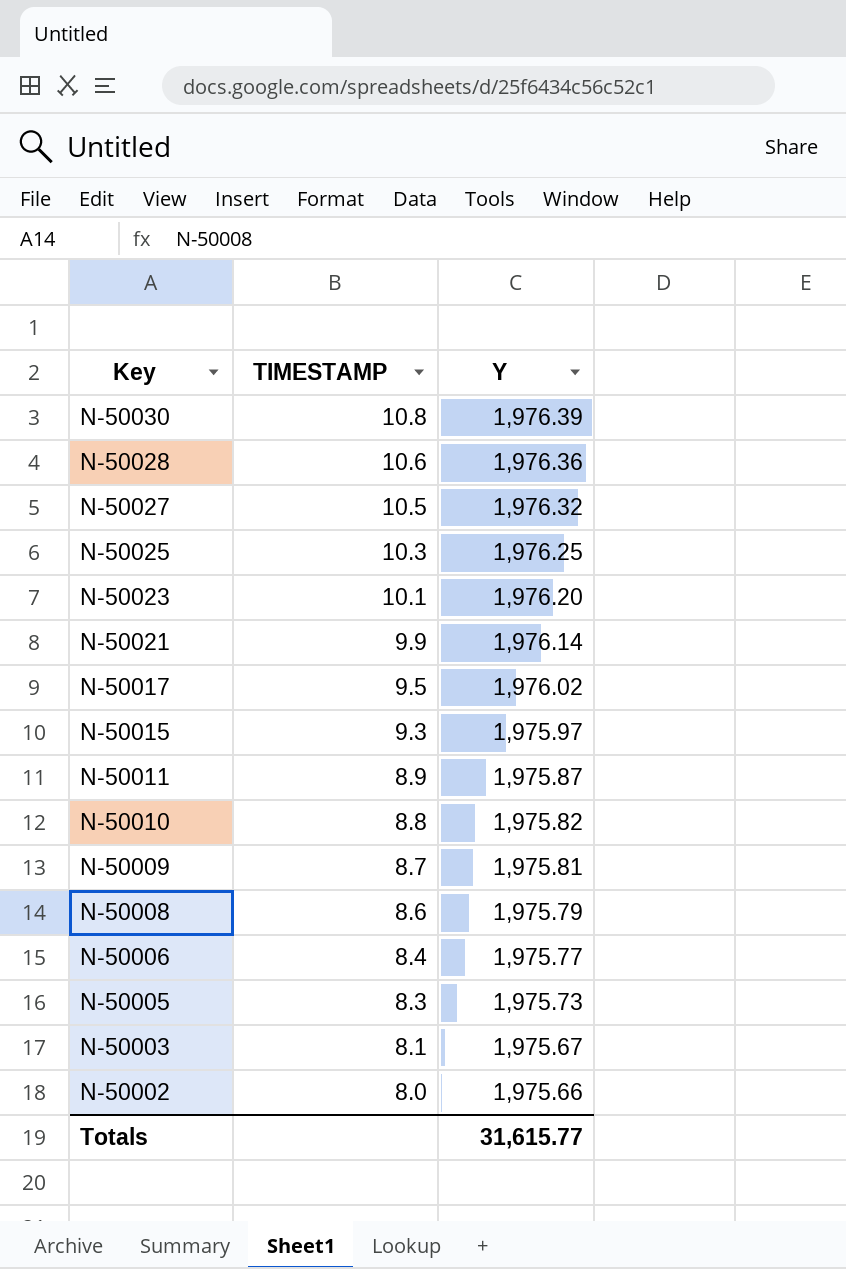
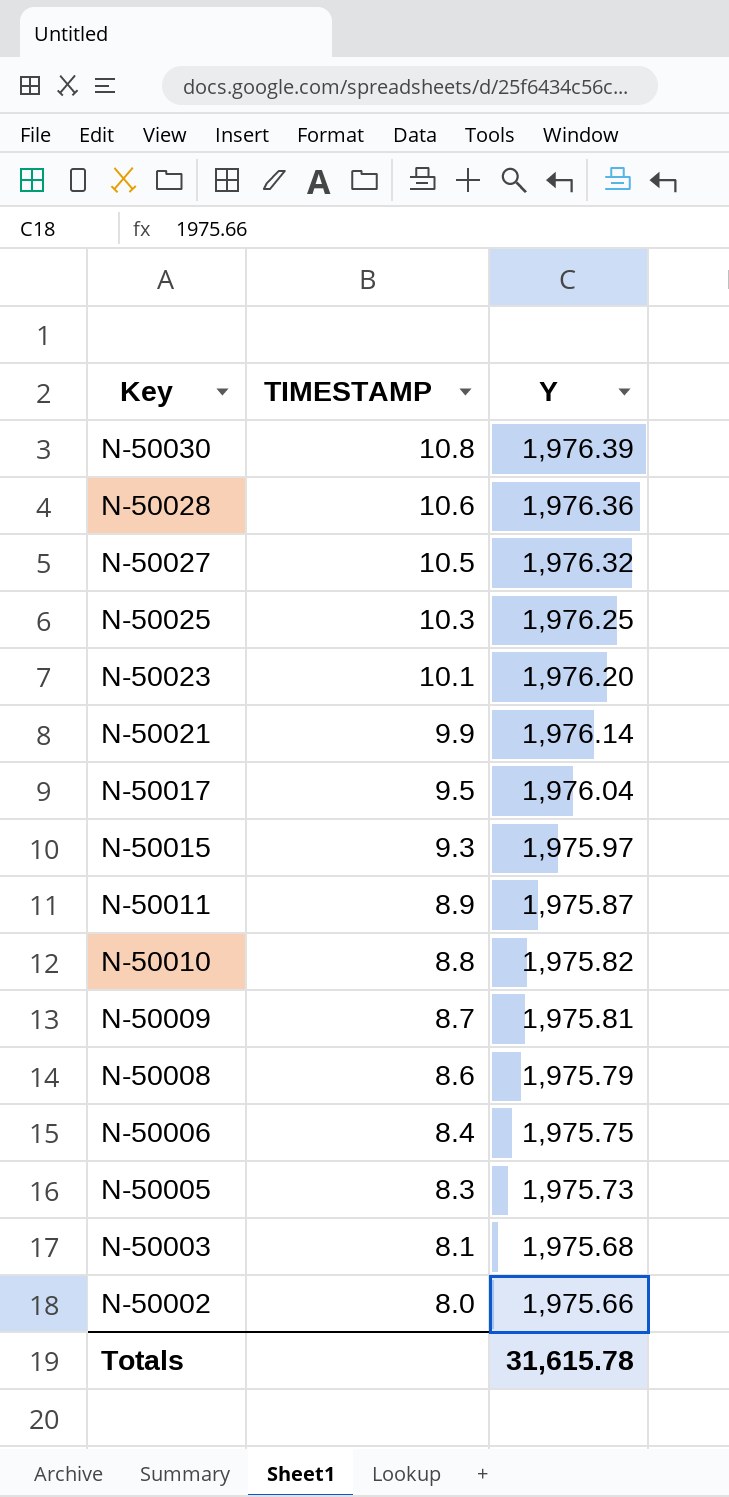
N-50017 | Y: 1,976.02 -> 1,976.04
N-50006 | Y: 1,975.77 -> 1,975.75
N-50003 | Y: 1,975.67 -> 1,975.68
Totals | Y: 31,615.77 -> 31,615.78

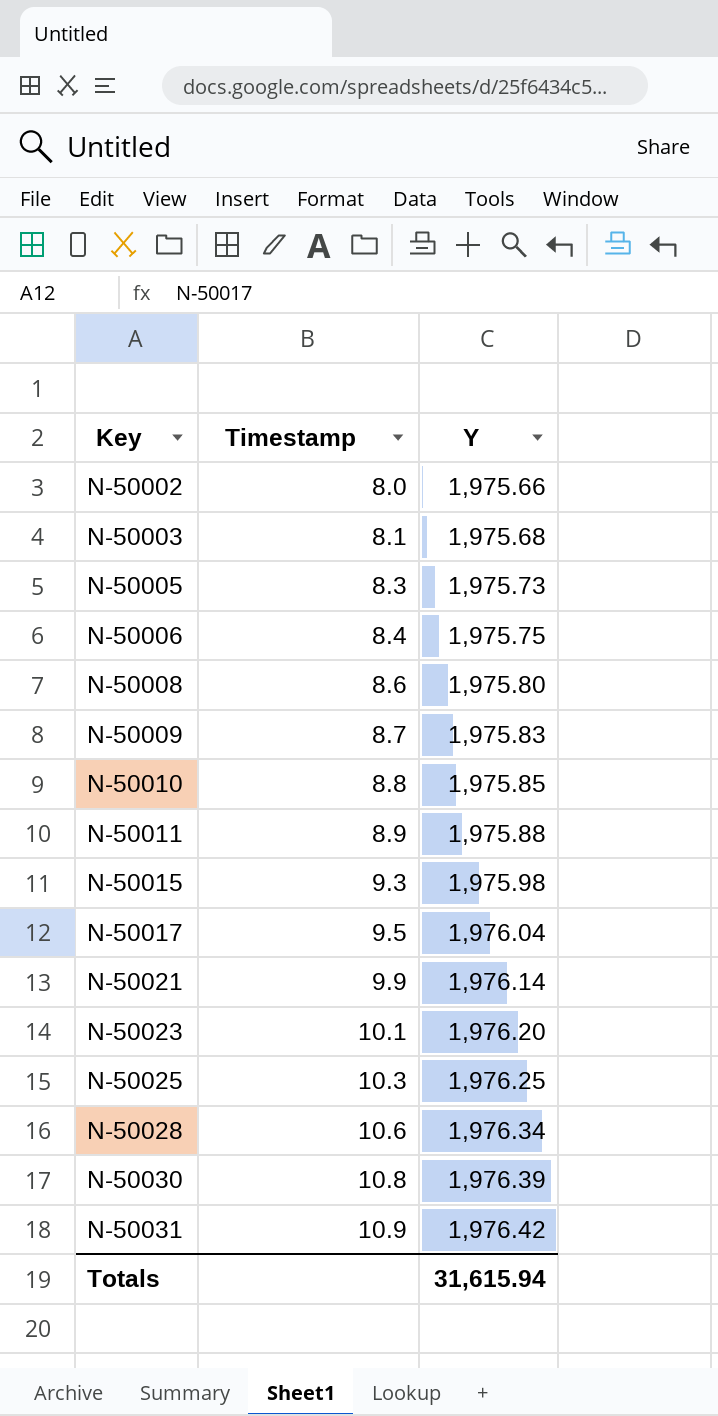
row order: Key descending -> Key ascending
column name: TIMESTAMP -> Timestamp
row N-50027: 10.5 | 1,976.32 -> none
N-50008 | Y: 1,975.79 -> 1,975.80
N-50009 | Y: 1,975.81 -> 1,975.83
N-50010 | Y: 1,975.82 -> 1,975.85
N-50011 | Y: 1,975.87 -> 1,975.88
N-50015 | Y: 1,975.97 -> 1,975.98
N-50028 | Y: 1,976.36 -> 1,976.34
row N-50031: none -> 10.9 | 1,976.42
Totals | Y: 31,615.78 -> 31,615.94

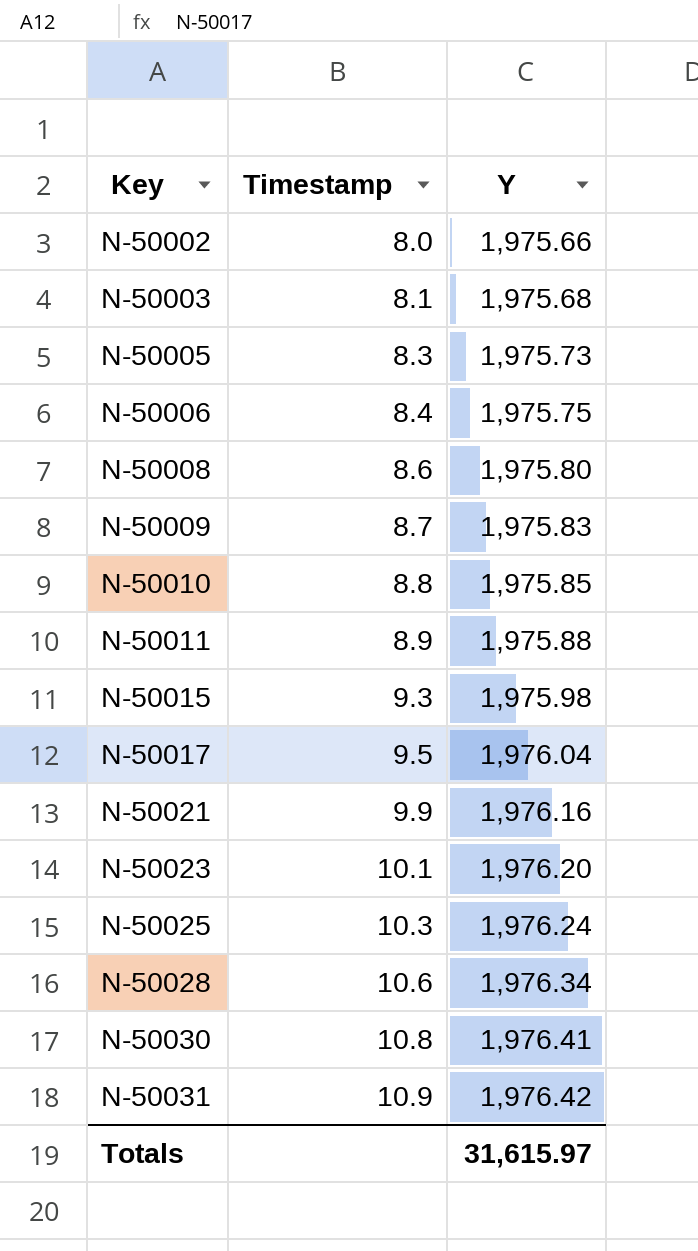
N-50021 | Y: 1,976.14 -> 1,976.16
N-50025 | Y: 1,976.25 -> 1,976.24
N-50030 | Y: 1,976.39 -> 1,976.41
Totals | Y: 31,615.94 -> 31,615.97

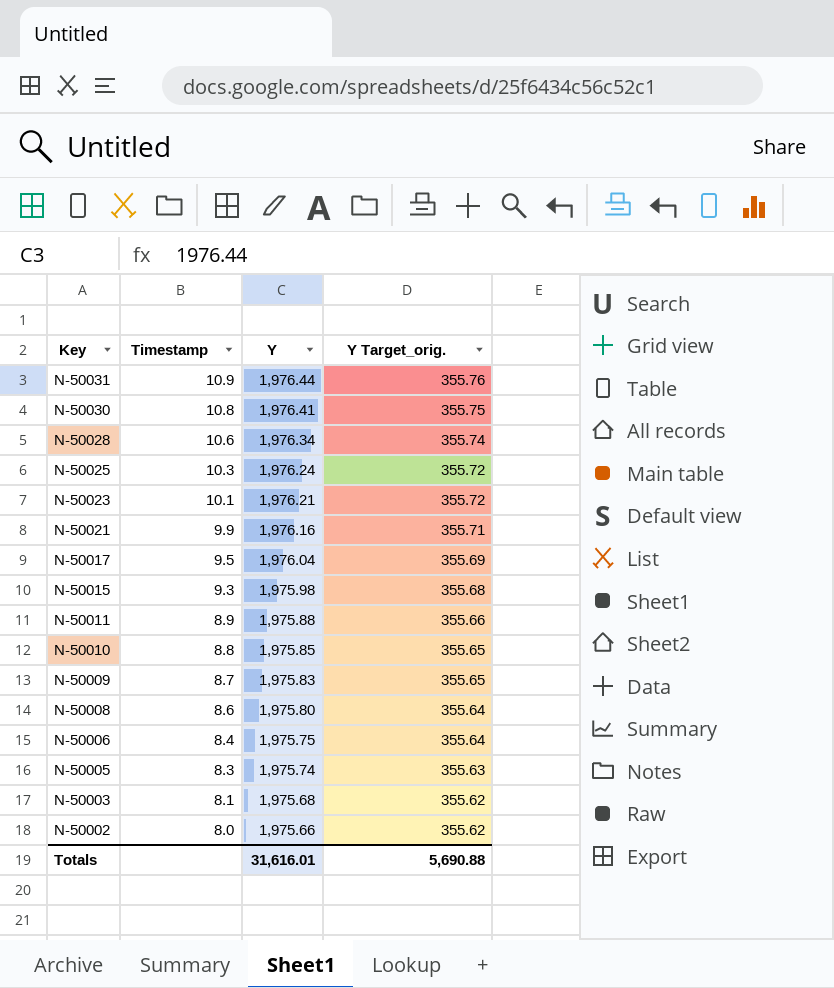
row order: Key ascending -> Key descending
column Y Target_orig. | formula: none -> [Y] * 0.18
N-50031 | Y: 1,976.42 -> 1,976.44
N-50023 | Y: 1,976.20 -> 1,976.21
N-50005 | Y: 1,975.73 -> 1,975.74
Totals | Y: 31,615.97 -> 31,616.01

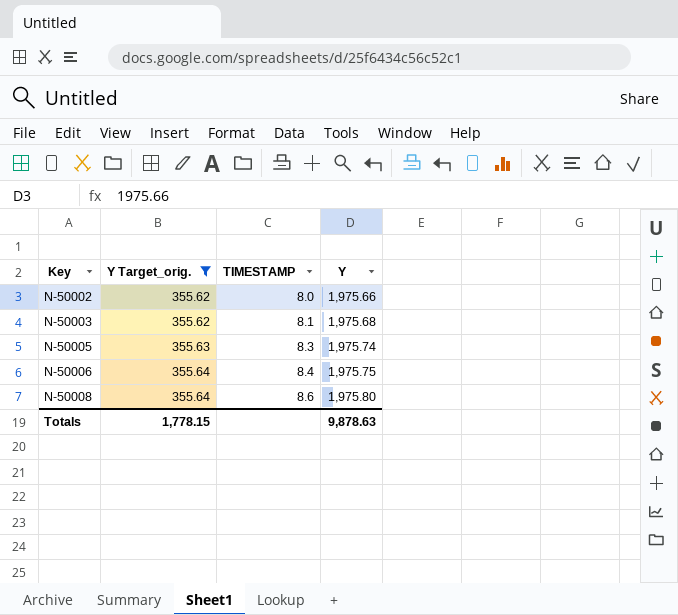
filter: none -> Y Target_orig. <= 355.64
row order: Key descending -> Key ascending
column Y Target_orig. | position: 4 -> 2
column name: Timestamp -> TIMESTAMP
Totals | Y Target_orig.: 5,690.88 -> 1,778.15
Totals | Y: 31,616.01 -> 9,878.63

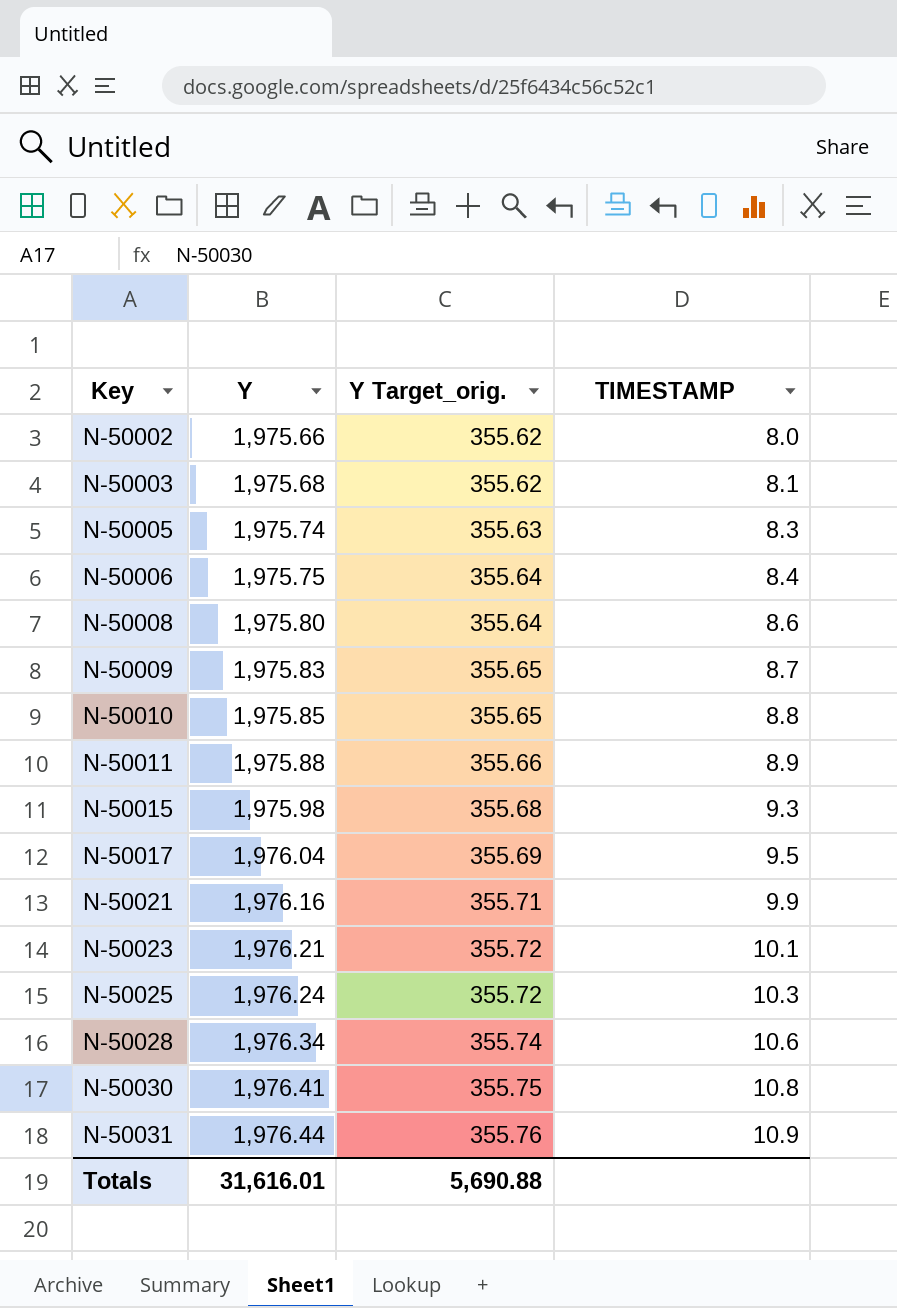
filter: Y Target_orig. <= 355.64 -> none
column Y | position: 4 -> 2
Totals | Y: 9,878.63 -> 31,616.01
Totals | Y Target_orig.: 1,778.15 -> 5,690.88

